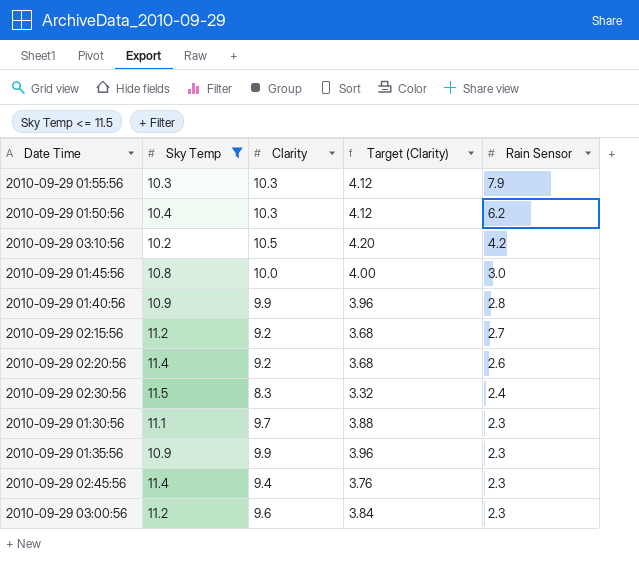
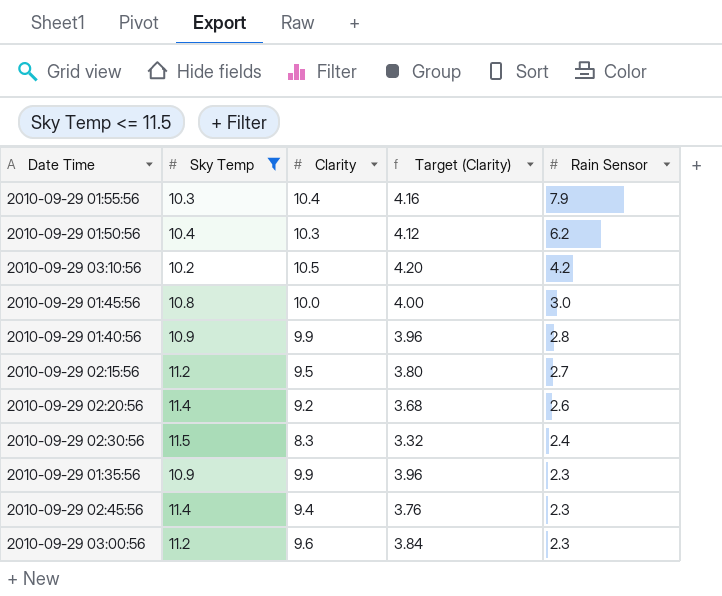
row 2010-09-29 01:30:56: 11.1 | 9.7 | 3.88 | 2.3 -> none
2010-09-29 01:55:56 | Clarity: 10.3 -> 10.4
2010-09-29 01:55:56 | Target (Clarity): 4.12 -> 4.16
2010-09-29 02:15:56 | Clarity: 9.2 -> 9.5
2010-09-29 02:15:56 | Target (Clarity): 3.68 -> 3.80

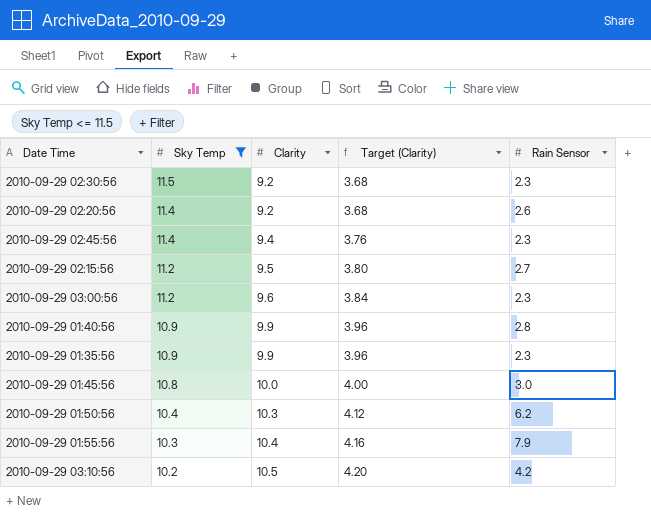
row order: Rain Sensor descending -> Sky Temp descending
2010-09-29 02:30:56 | Clarity: 8.3 -> 9.2
2010-09-29 02:30:56 | Target (Clarity): 3.32 -> 3.68
2010-09-29 02:30:56 | Rain Sensor: 2.4 -> 2.3

